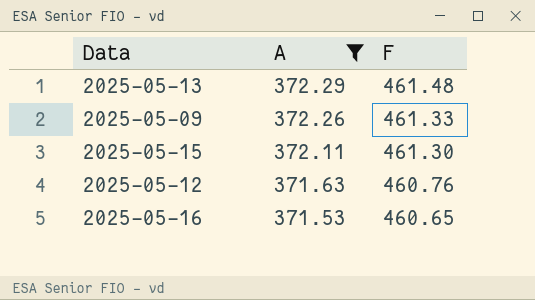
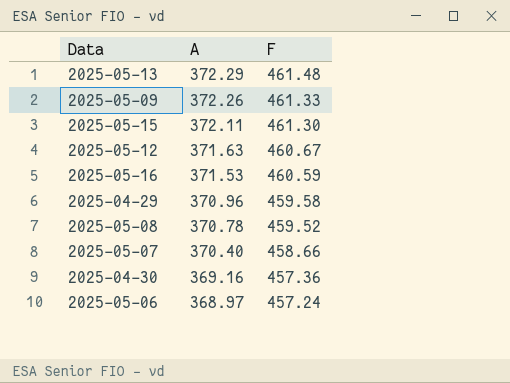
filter: A >= 371.53 -> none
2025-05-12 | F: 460.76 -> 460.67
2025-05-16 | F: 460.65 -> 460.59

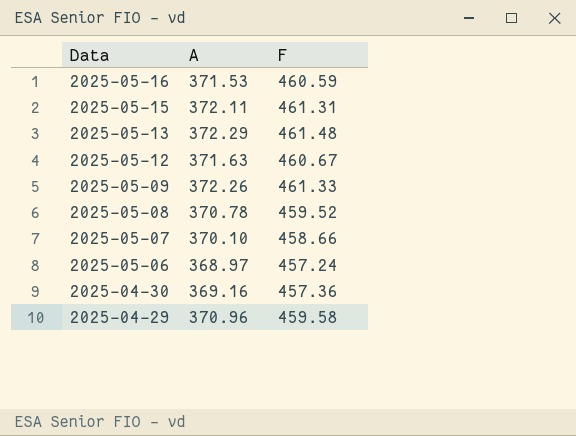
row order: A descending -> Data descending
2025-05-15 | F: 461.30 -> 461.31
2025-05-07 | A: 370.40 -> 370.10

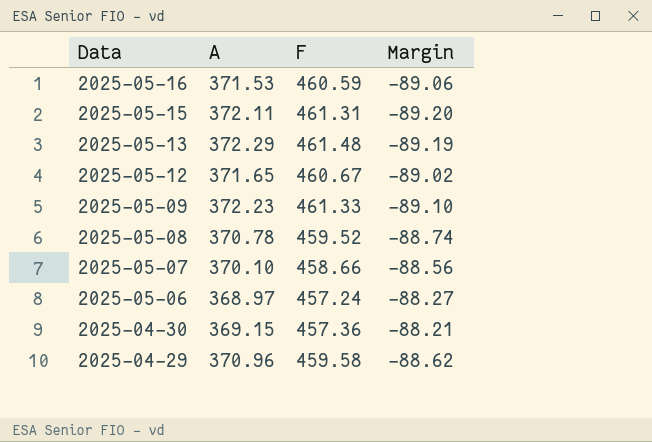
column Margin | formula: none -> [A] - [F]
2025-05-12 | A: 371.63 -> 371.65
2025-05-09 | A: 372.26 -> 372.23
2025-04-30 | A: 369.16 -> 369.15

